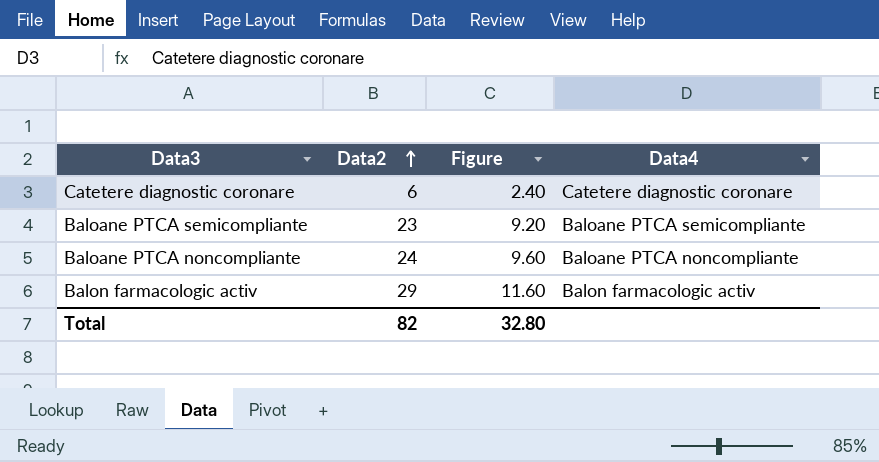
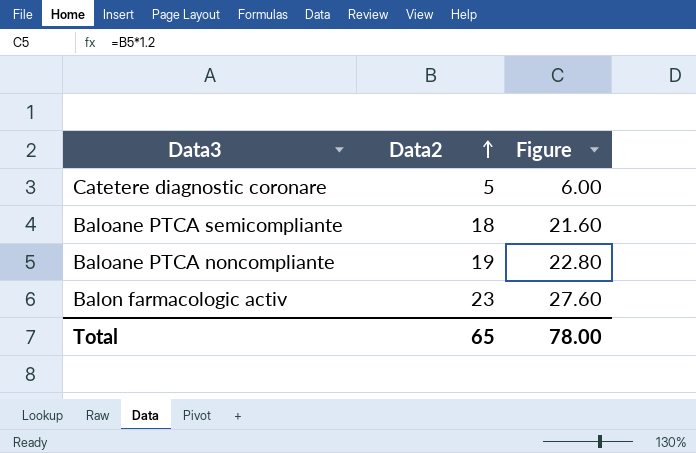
column Data4 | position: 4 -> none
column Figure | formula: [Data2] * 0.4 -> [Data2] * 1.2
Catetere diagnostic coronare | Data2: 6 -> 5
Baloane PTCA semicompliante | Data2: 23 -> 18
Baloane PTCA noncompliante | Data2: 24 -> 19
Balon farmacologic activ | Data2: 29 -> 23
Total | Data2: 82 -> 65
Total | Figure: 32.80 -> 78.00

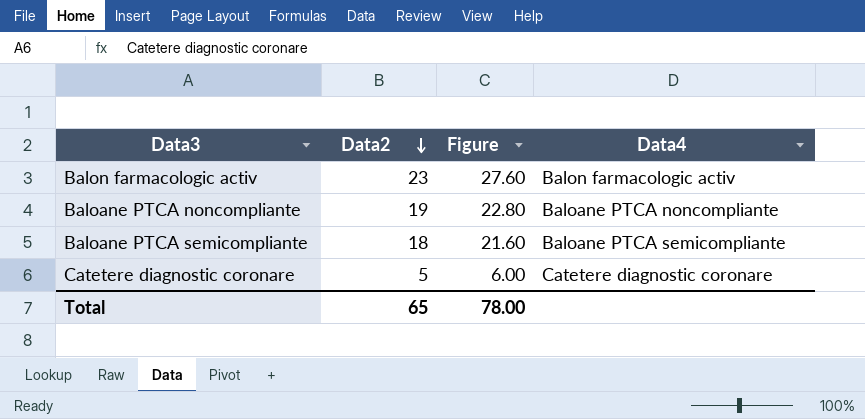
row order: Data2 ascending -> Data2 descending
column Data4 | position: none -> 4

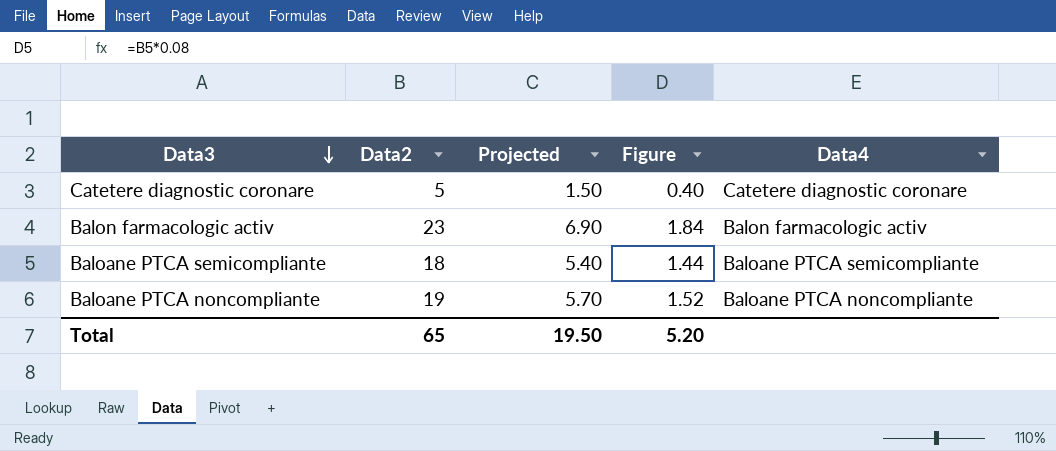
row order: Data2 descending -> Data3 descending
column Projected | formula: none -> [Data2] * 0.3
column Figure | formula: [Data2] * 1.2 -> [Data2] * 0.08
Total | Figure: 78.00 -> 5.20

